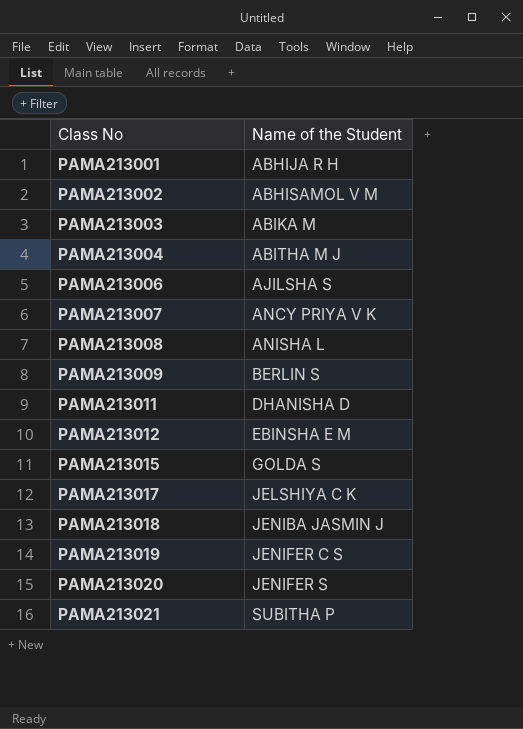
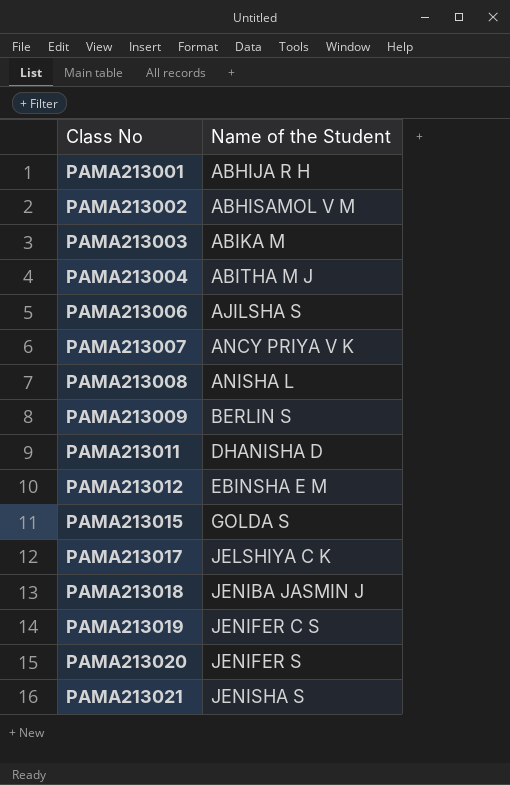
PAMA213021 | Name of the Student: SUBITHA P -> JENISHA S

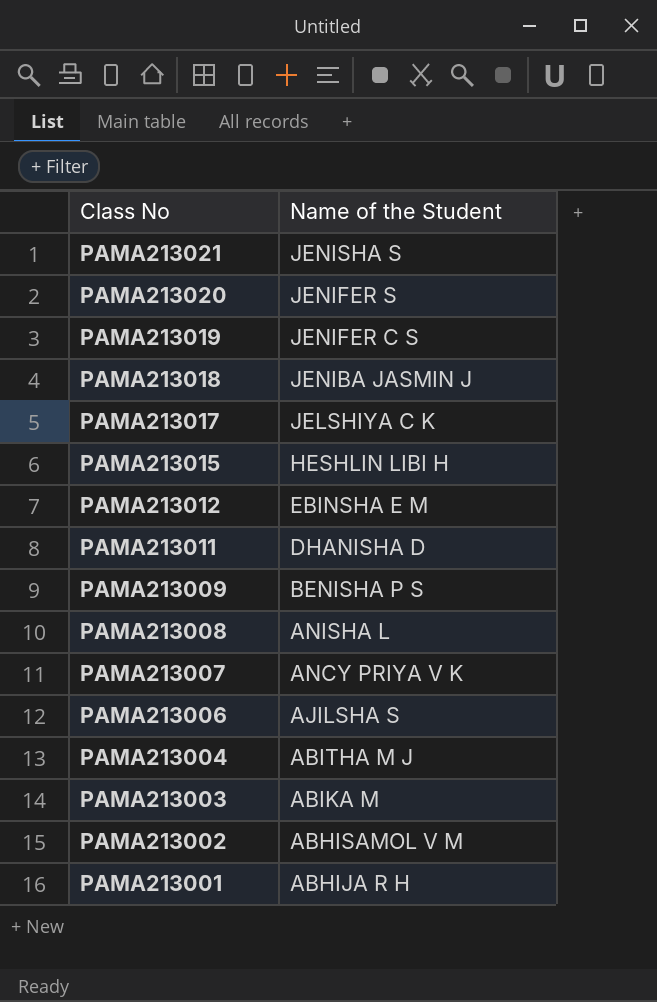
row order: Class No ascending -> Class No descending
PAMA213015 | Name of the Student: GOLDA S -> HESHLIN LIBI H
PAMA213009 | Name of the Student: BERLIN S -> BENISHA P S

